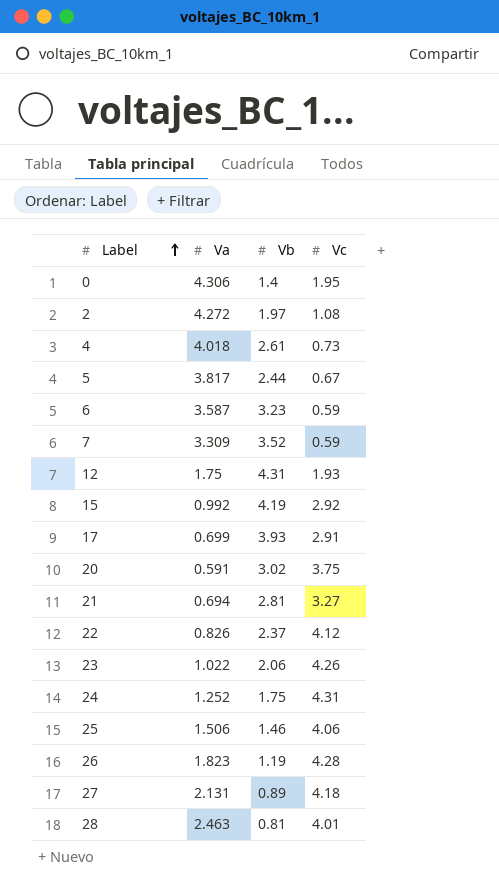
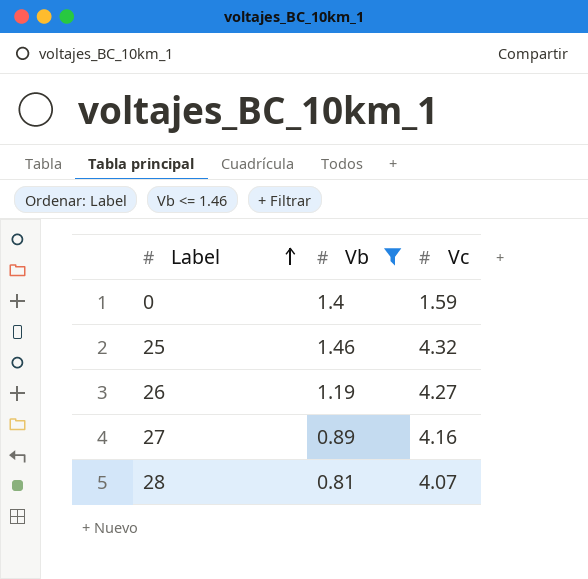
filter: none -> Vb <= 1.46
column Va | position: 2 -> none
0 | Vc: 1.95 -> 1.59
25 | Vc: 4.06 -> 4.32
26 | Vc: 4.28 -> 4.27
27 | Vc: 4.18 -> 4.16
28 | Vc: 4.01 -> 4.07

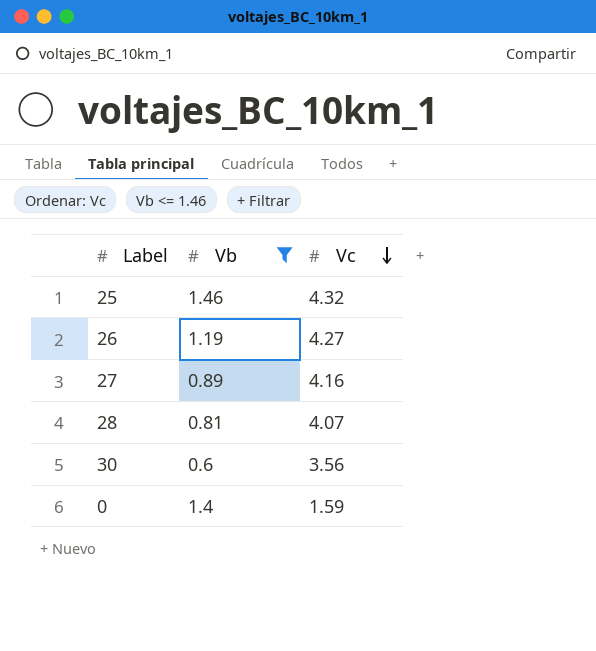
row order: Label ascending -> Vc descending
row 30: none -> 0.6 | 3.56

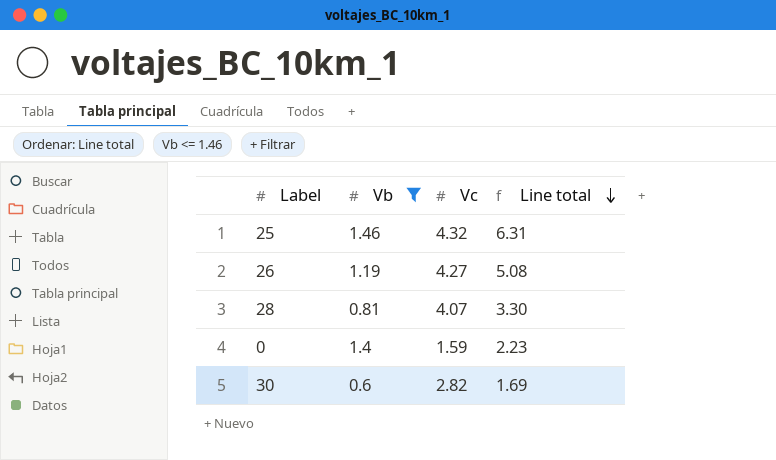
row order: Vc descending -> Line total descending
column Line total | formula: none -> [Vb] * [Vc]
row 27: 0.89 | 4.16 -> none
30 | Vc: 3.56 -> 2.82

